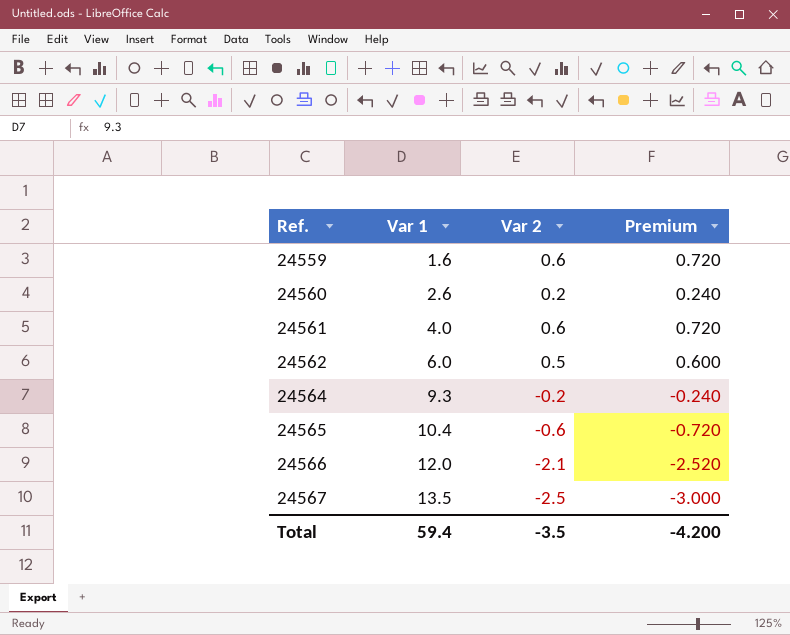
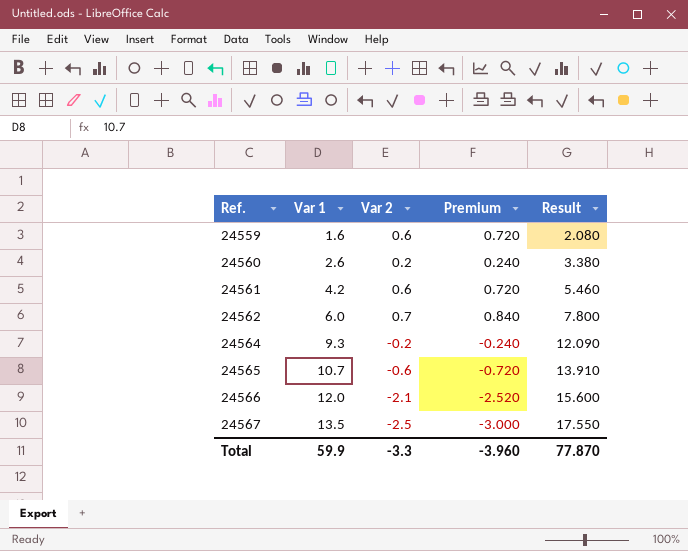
column Result | formula: none -> [Var 1] * 1.3
24561 | Var 1: 4.0 -> 4.2
24562 | Var 2: 0.5 -> 0.7
24562 | Premium: 0.600 -> 0.840
24565 | Var 1: 10.4 -> 10.7
Total | Var 1: 59.4 -> 59.9
Total | Var 2: -3.5 -> -3.3
Total | Premium: -4.200 -> -3.960

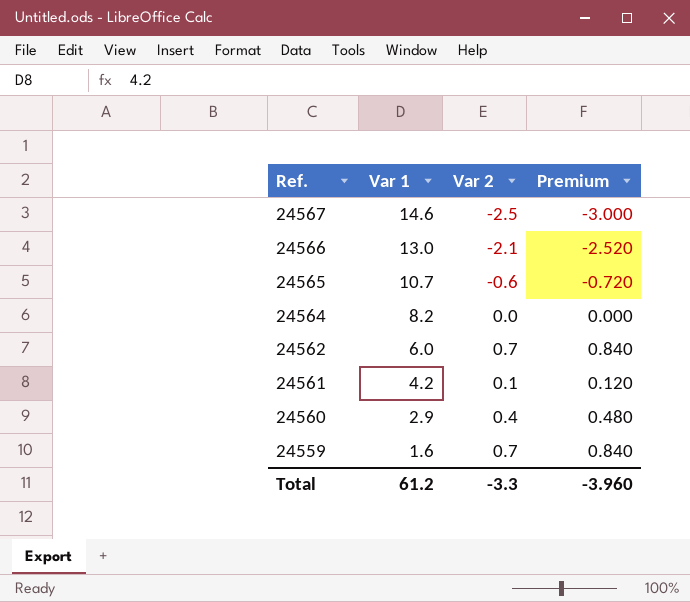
row order: Ref. ascending -> Ref. descending
column Result | formula: [Var 1] * 1.3 -> none
24567 | Var 1: 13.5 -> 14.6
24566 | Var 1: 12.0 -> 13.0
24564 | Var 1: 9.3 -> 8.2
24564 | Var 2: -0.2 -> 0.0
24564 | Premium: -0.240 -> 0.000
24561 | Var 2: 0.6 -> 0.1
24561 | Premium: 0.720 -> 0.120
24560 | Var 1: 2.6 -> 2.9
24560 | Var 2: 0.2 -> 0.4
24560 | Premium: 0.240 -> 0.480
24559 | Var 2: 0.6 -> 0.7
24559 | Premium: 0.720 -> 0.840
Total | Var 1: 59.9 -> 61.2

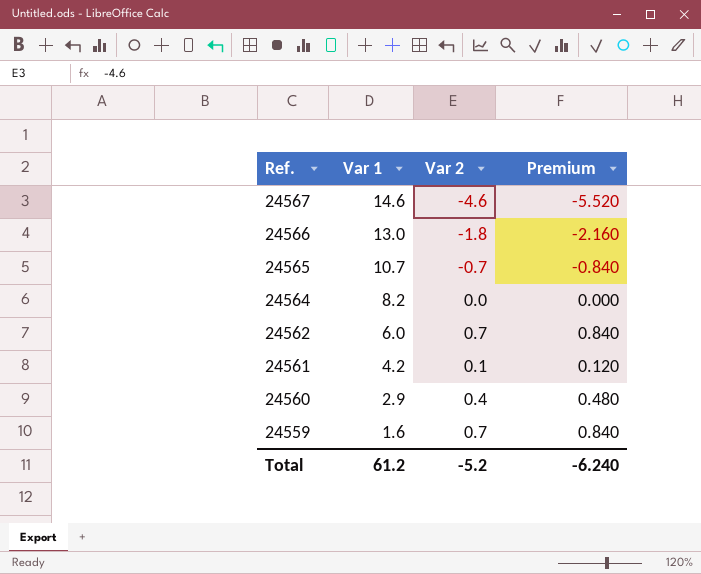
24567 | Var 2: -2.5 -> -4.6
24567 | Premium: -3.000 -> -5.520
24566 | Var 2: -2.1 -> -1.8
24566 | Premium: -2.520 -> -2.160
24565 | Var 2: -0.6 -> -0.7
24565 | Premium: -0.720 -> -0.840
Total | Var 2: -3.3 -> -5.2
Total | Premium: -3.960 -> -6.240

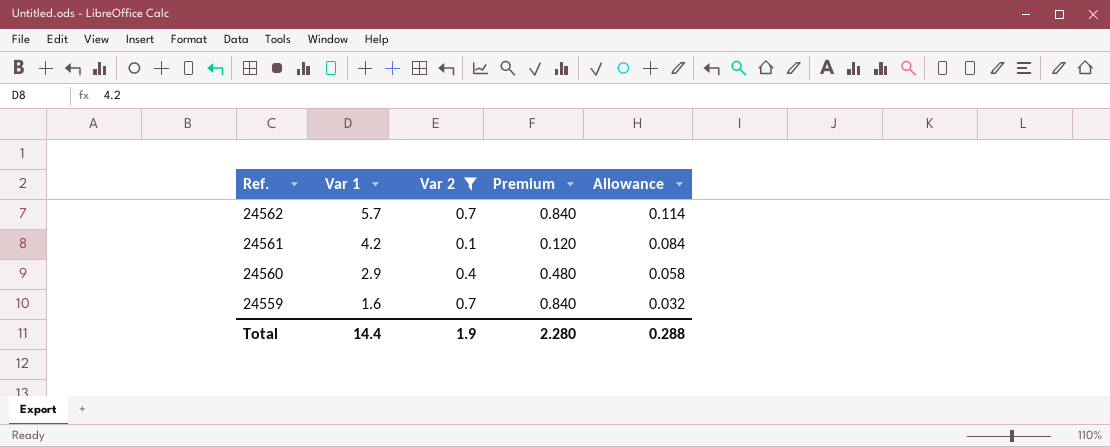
filter: none -> Var 2 >= 0.1
column Allowance | formula: none -> [Var 1] * 0.02
24562 | Var 1: 6.0 -> 5.7
Total | Var 1: 61.2 -> 14.4
Total | Var 2: -5.2 -> 1.9
Total | Premium: -6.240 -> 2.280

